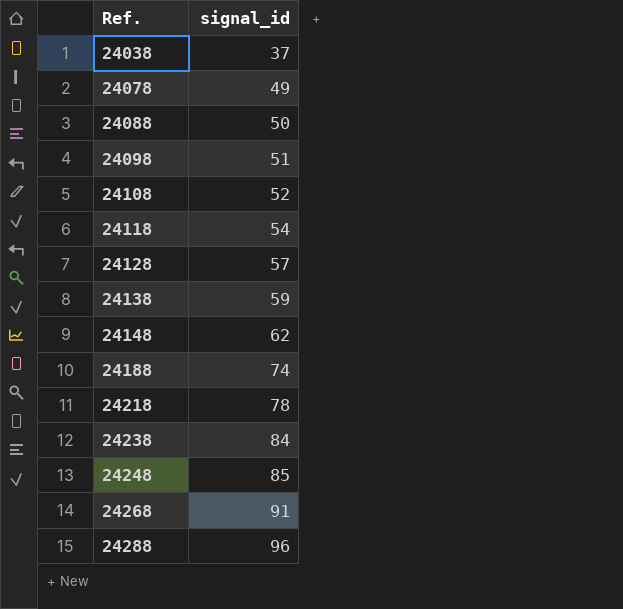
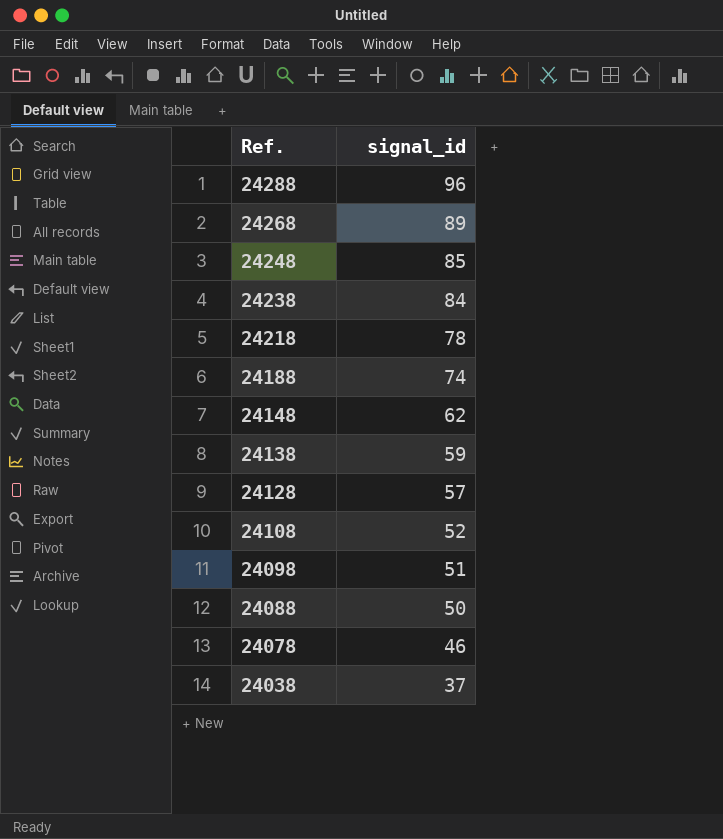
row order: Ref. ascending -> Ref. descending
row 24118: 54 -> none
24268 | signal_id: 91 -> 89
24078 | signal_id: 49 -> 46

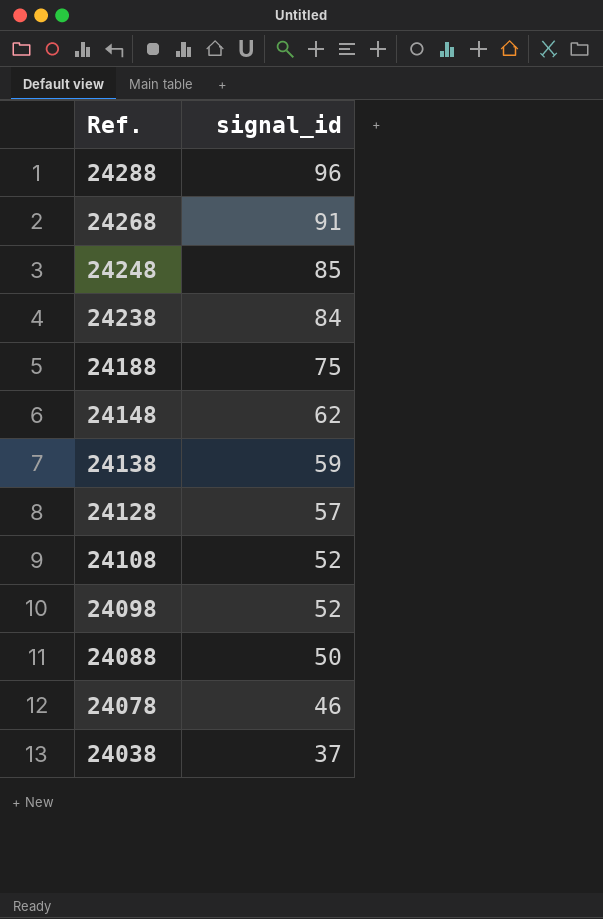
row 24218: 78 -> none
24268 | signal_id: 89 -> 91
24188 | signal_id: 74 -> 75
24098 | signal_id: 51 -> 52

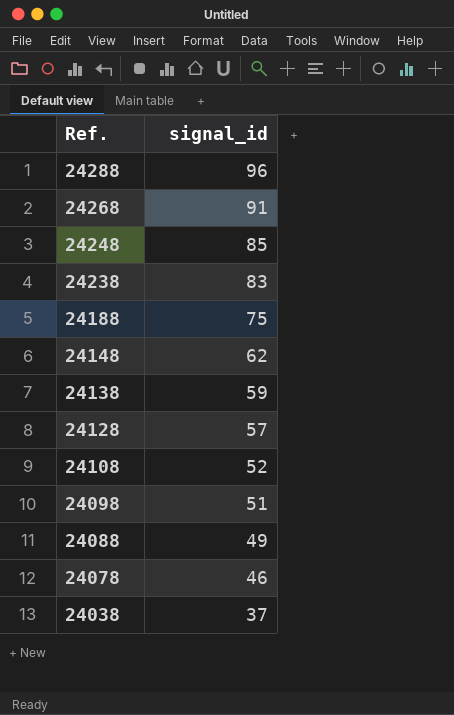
24238 | signal_id: 84 -> 83
24098 | signal_id: 52 -> 51
24088 | signal_id: 50 -> 49

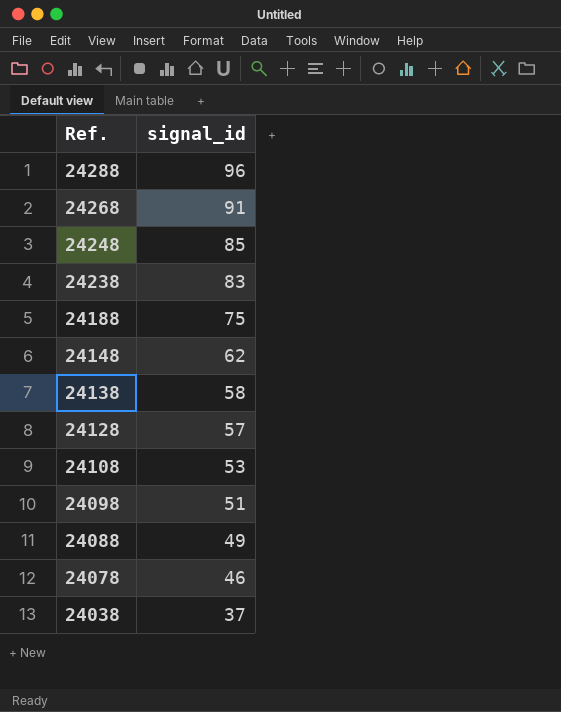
24138 | signal_id: 59 -> 58
24108 | signal_id: 52 -> 53

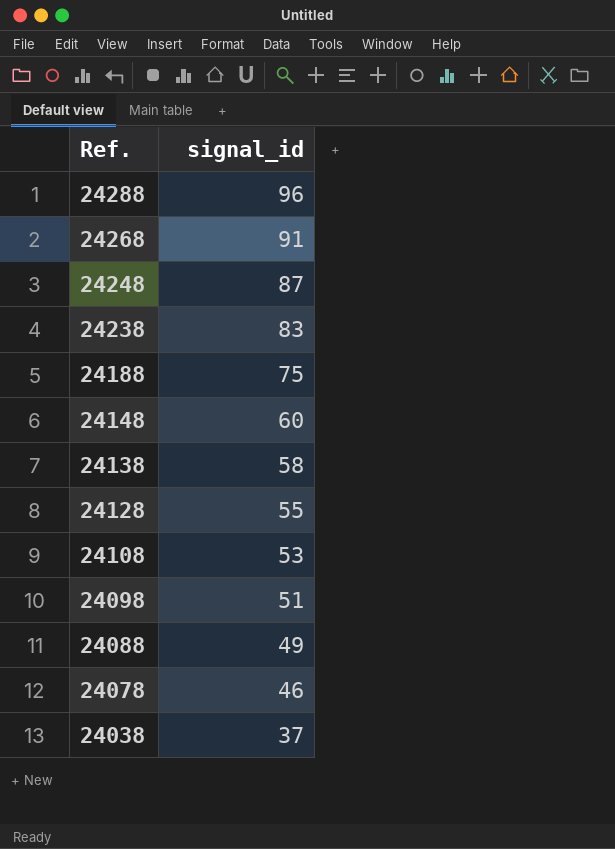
24248 | signal_id: 85 -> 87
24148 | signal_id: 62 -> 60
24128 | signal_id: 57 -> 55

